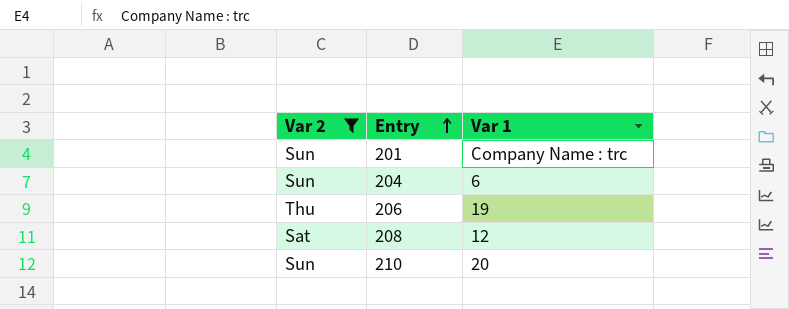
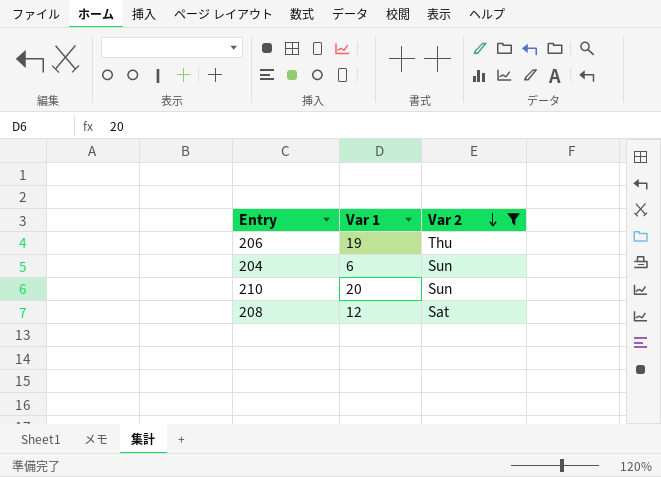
row order: Entry ascending -> Var 2 descending
column Var 2 | position: 1 -> 3
row 201: Sun | Company Name : trc -> none

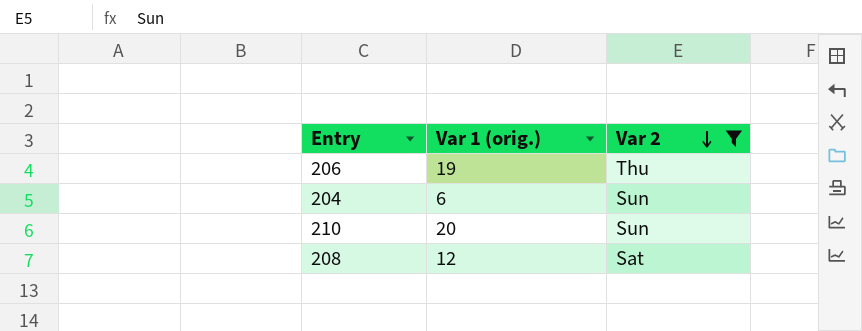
column name: Var 1 -> Var 1 (orig.)

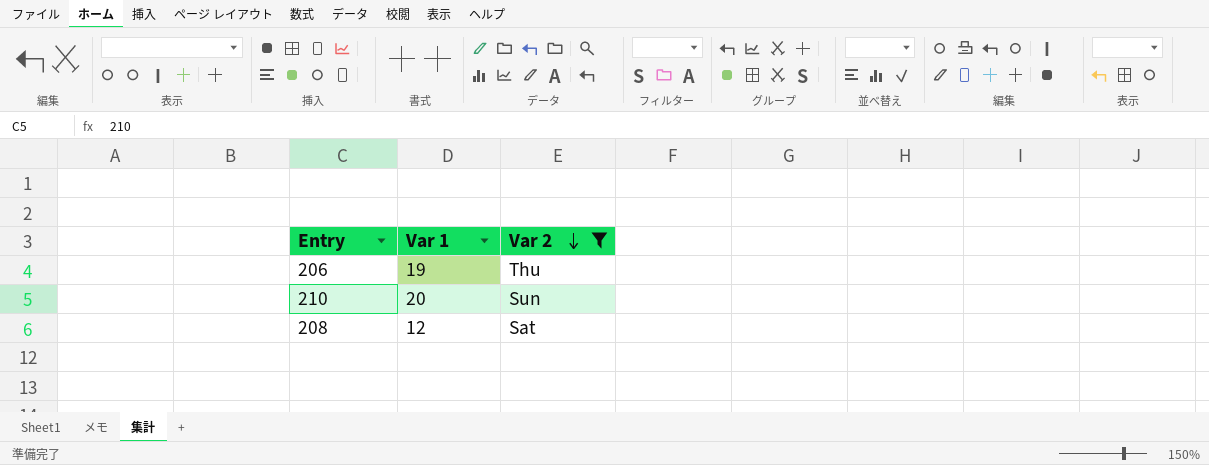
column name: Var 1 (orig.) -> Var 1
row 204: 6 | Sun -> none

